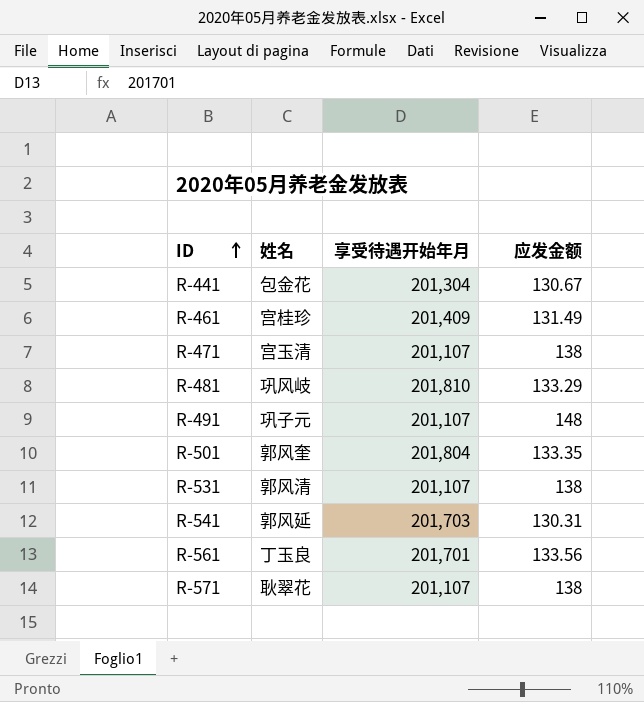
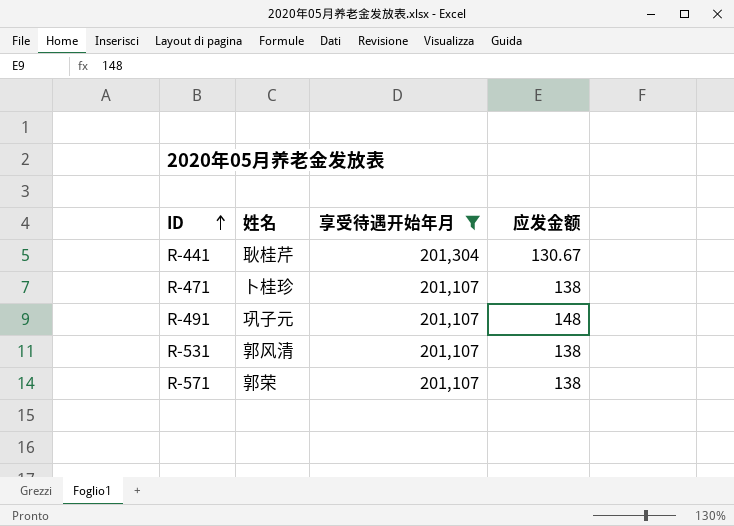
filter: none -> 享受待遇开始年月 <= 201,304
R-441 | 姓名: 包金花 -> 耿桂芹
R-471 | 姓名: 宫玉清 -> 卜桂珍
R-571 | 姓名: 耿翠花 -> 郭荣

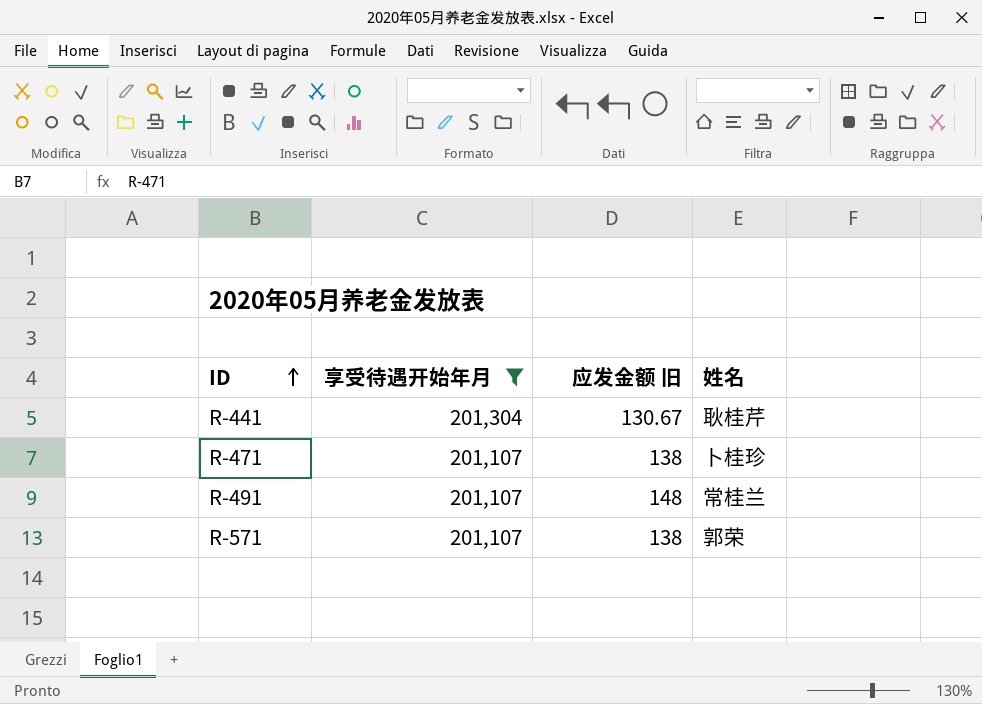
column name: 应发金额 -> 应发金额 旧
column 姓名 | position: 2 -> 4
row R-531: 郭风清 | 201,107 | 138 -> none
R-491 | 姓名: 巩子元 -> 常桂兰

